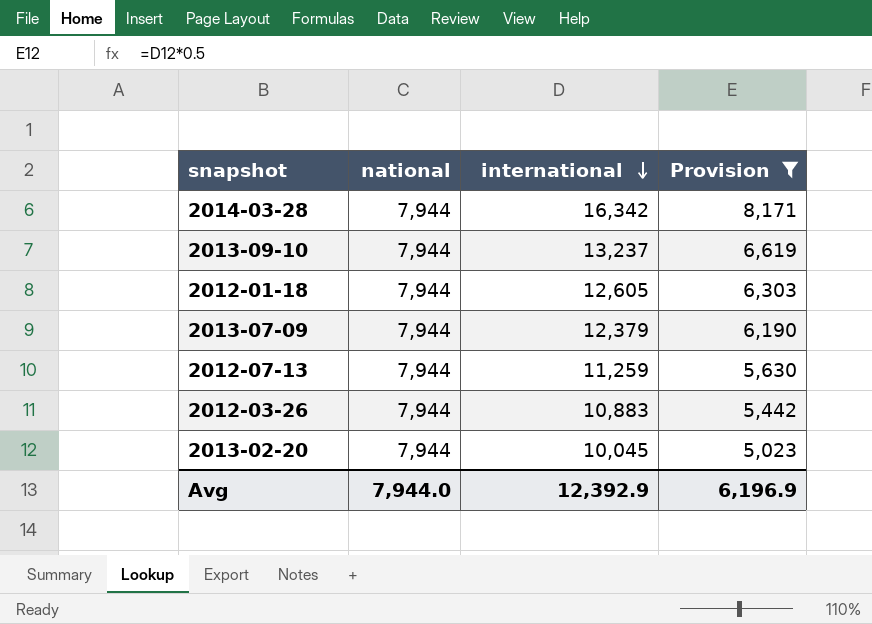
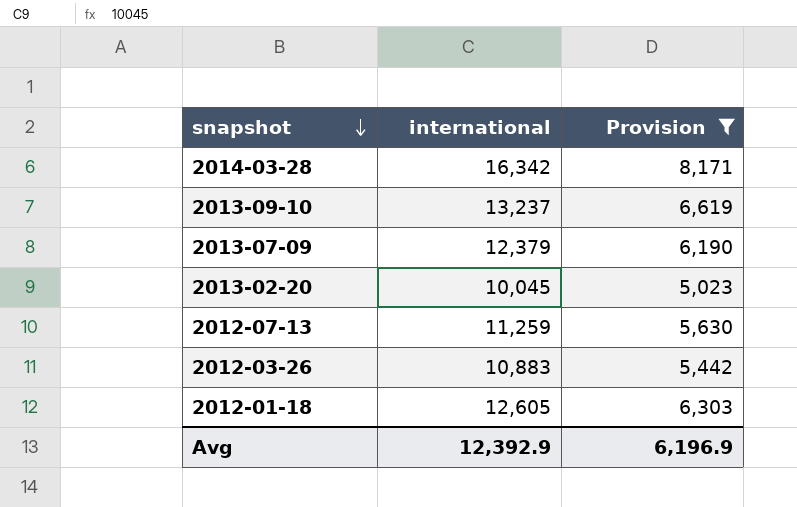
row order: international descending -> snapshot descending
column national | position: 2 -> none

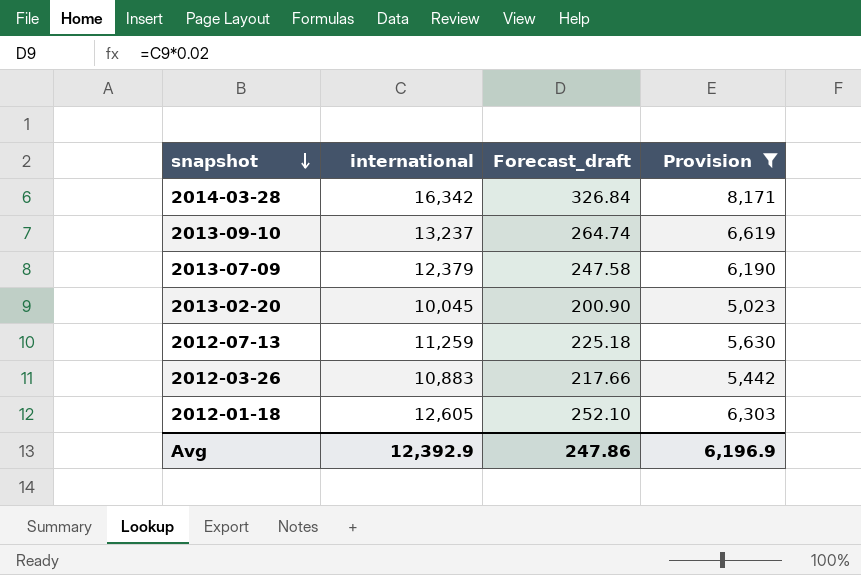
column Forecast_draft | formula: none -> [international] * 0.02

